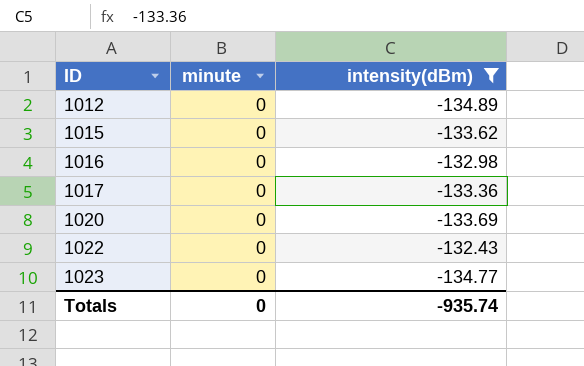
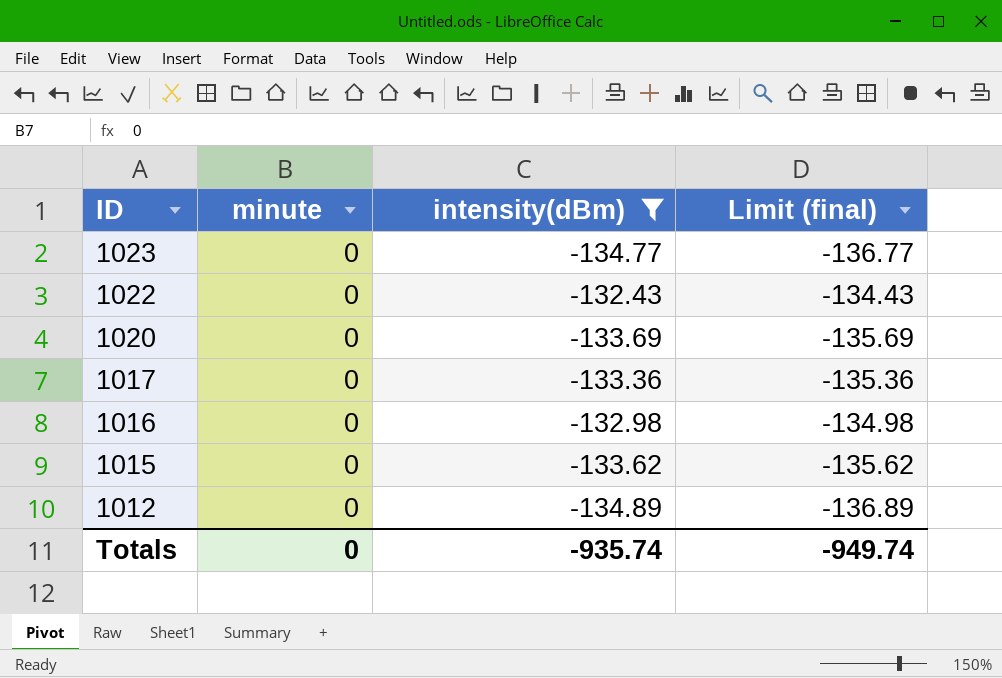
row order: ID ascending -> ID descending
column Limit (final) | formula: none -> [intensity(dBm)] - 2

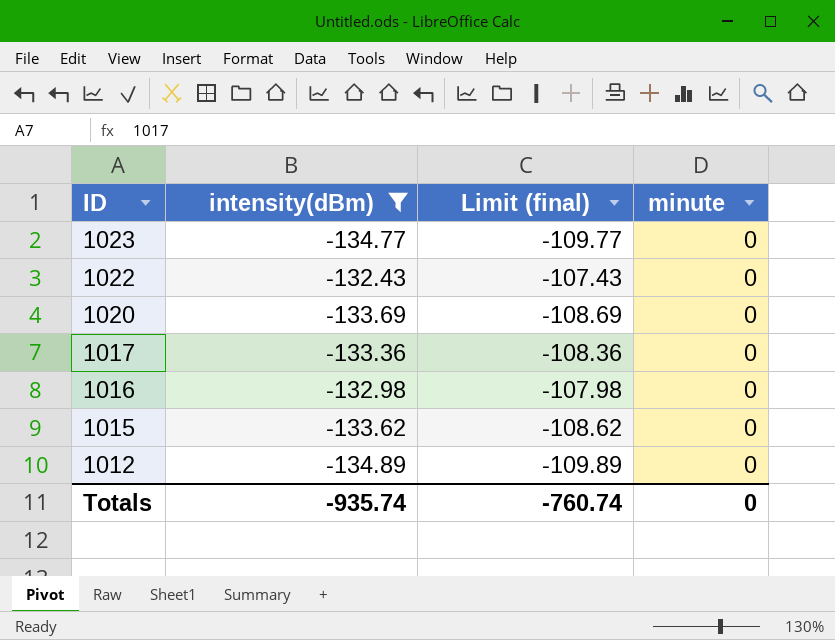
column Limit (final) | formula: [intensity(dBm)] - 2 -> [intensity(dBm)] + 25
column minute | position: 2 -> 4
Totals | Limit (final): -949.74 -> -760.74

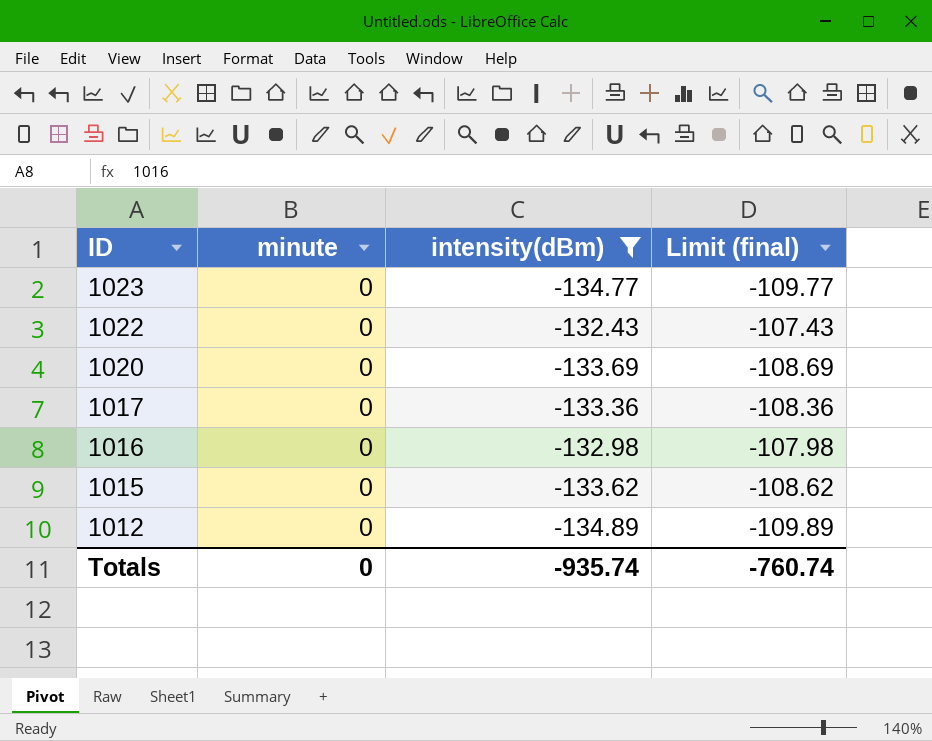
column minute | position: 4 -> 2

